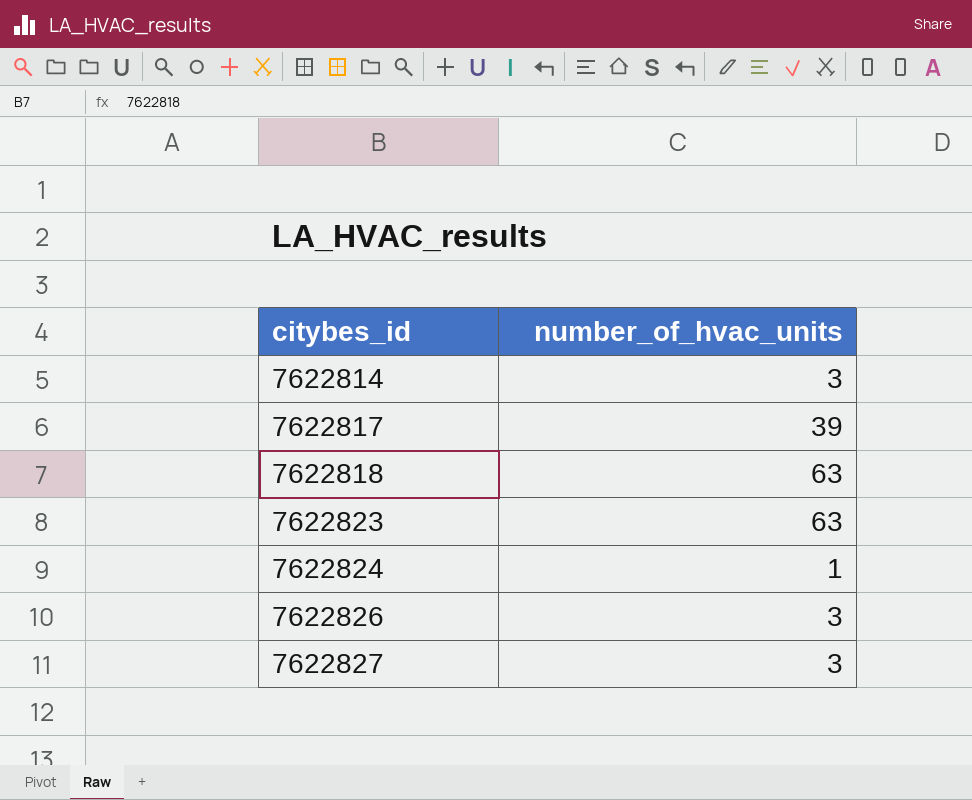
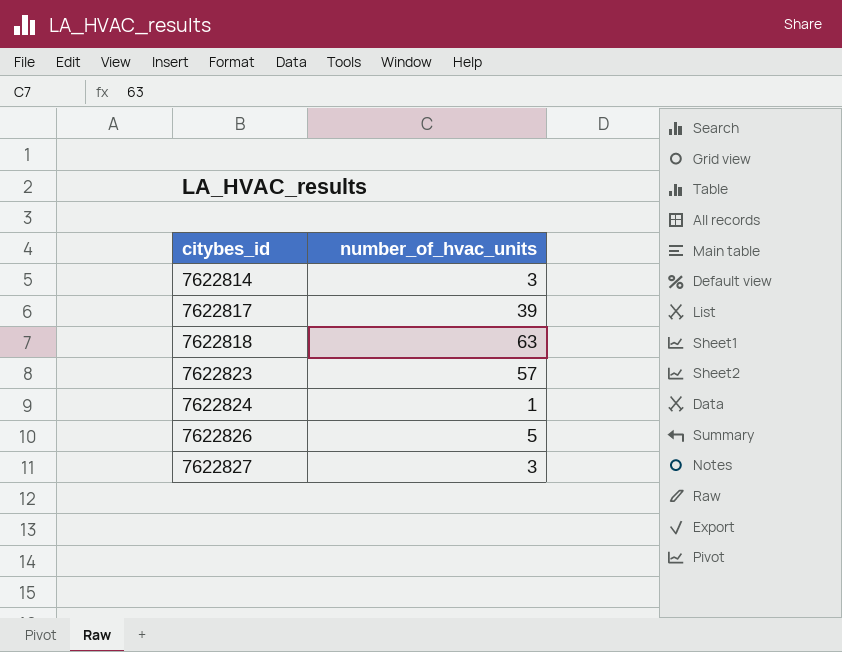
7622823 | number_of_hvac_units: 63 -> 57
7622826 | number_of_hvac_units: 3 -> 5

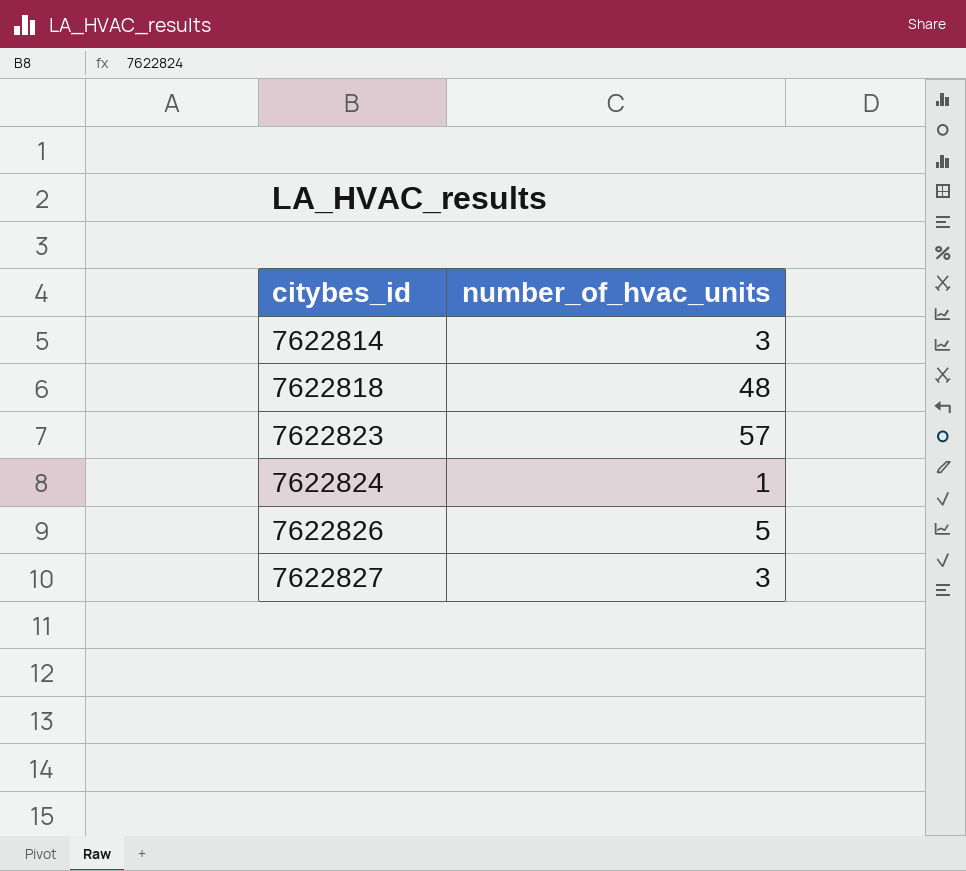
row 7622817: 39 -> none
7622818 | number_of_hvac_units: 63 -> 48

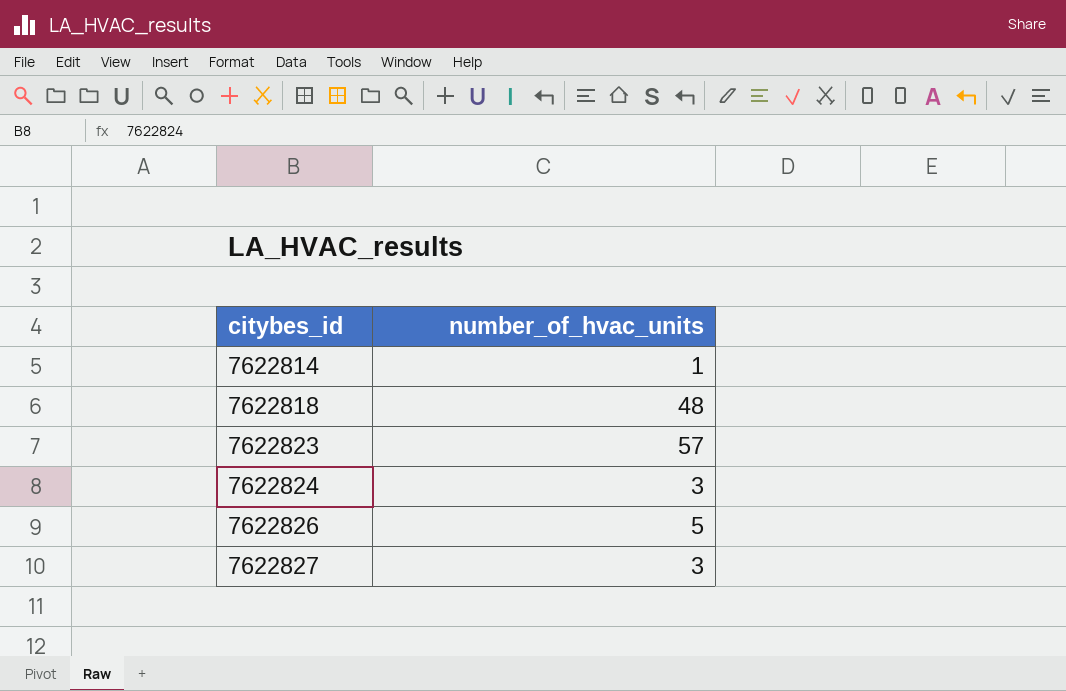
7622814 | number_of_hvac_units: 3 -> 1
7622824 | number_of_hvac_units: 1 -> 3

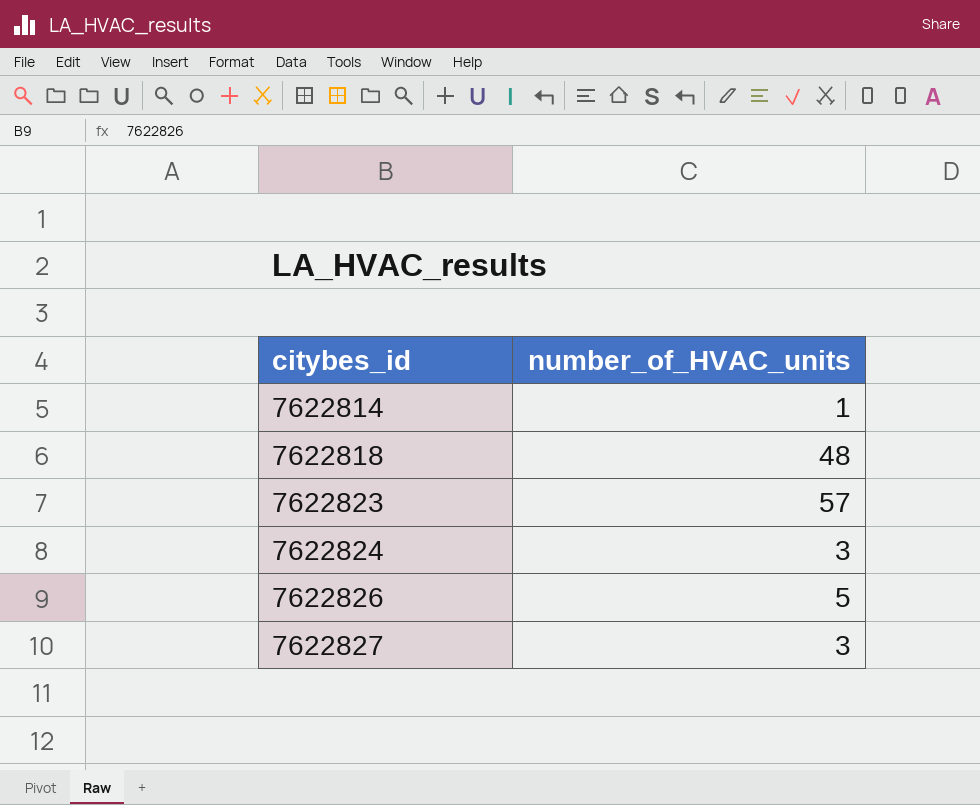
column name: number_of_hvac_units -> number_of_HVAC_units

